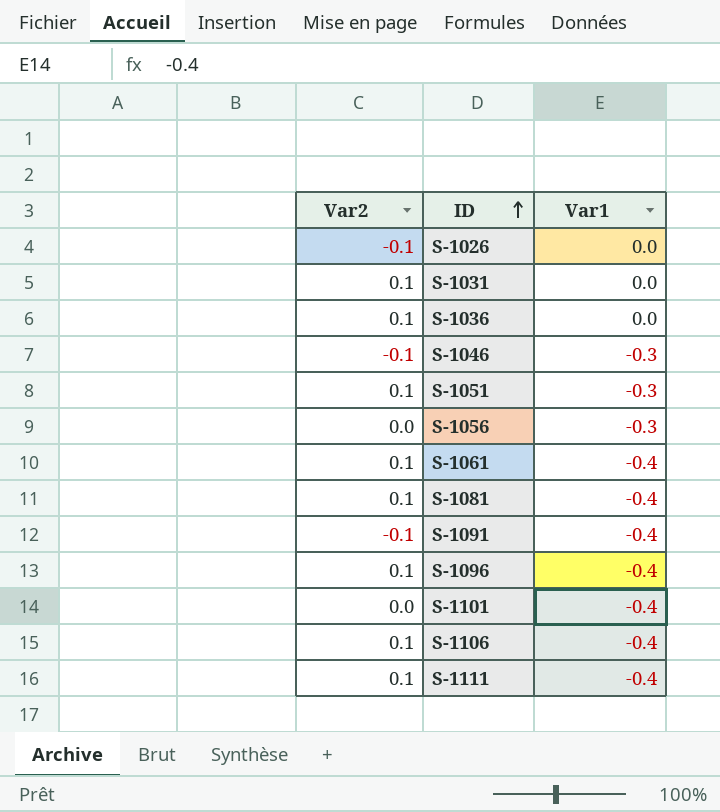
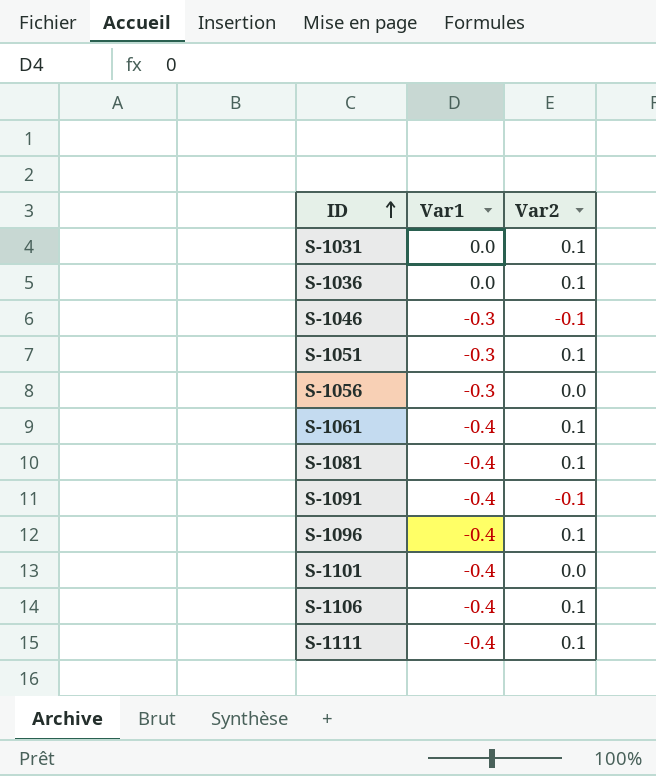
column Var2 | position: 1 -> 3
row S-1026: -0.1 | 0.0 -> none

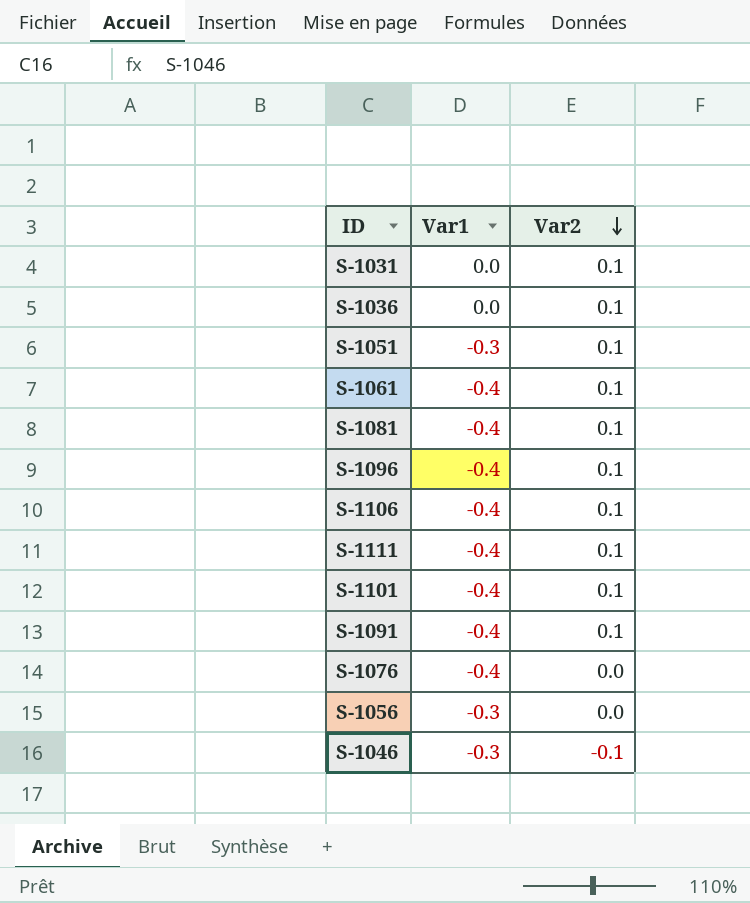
row order: ID ascending -> Var2 descending
S-1101 | Var2: 0.0 -> 0.1
S-1091 | Var2: -0.1 -> 0.1
row S-1076: none -> -0.4 | 0.0

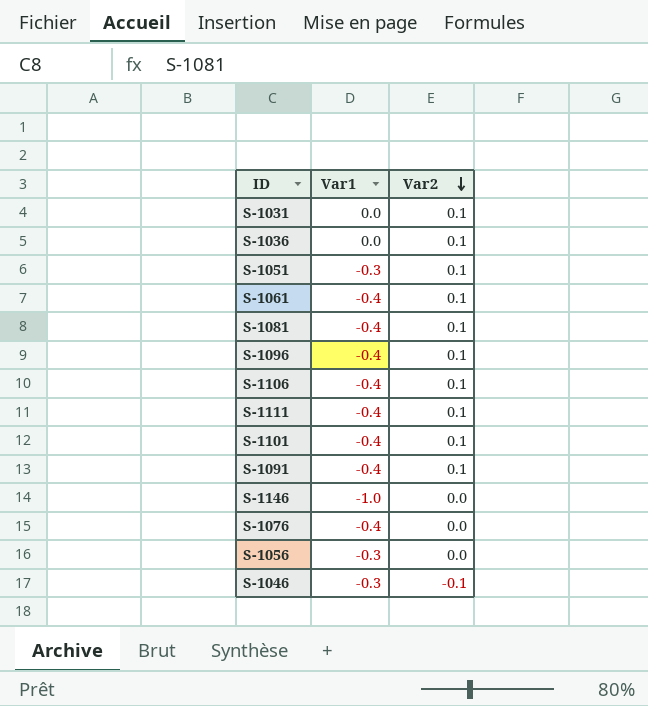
row S-1146: none -> -1.0 | 0.0

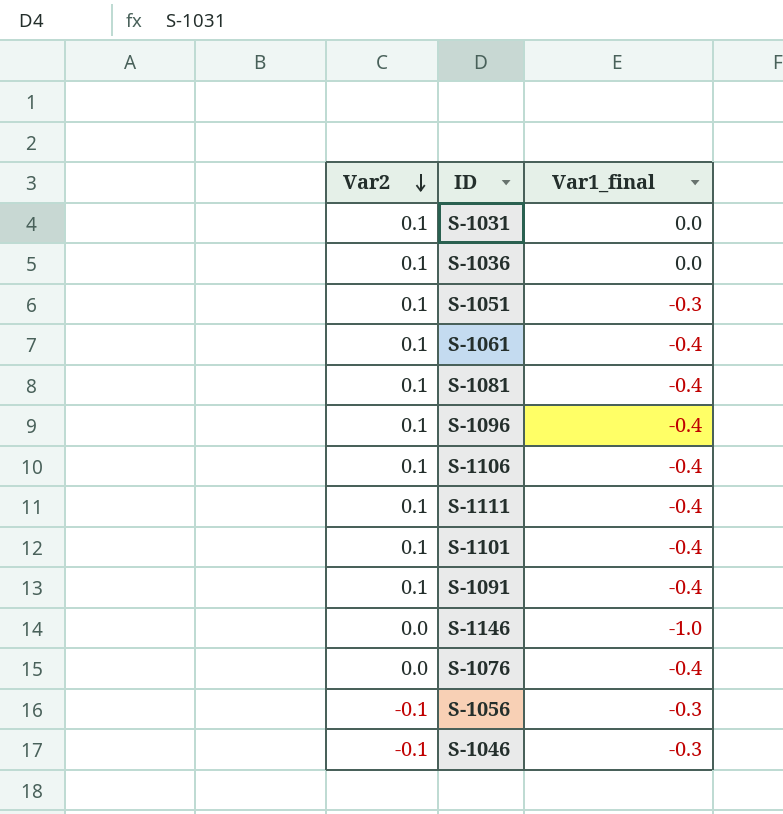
column Var2 | position: 3 -> 1
column name: Var1 -> Var1_final
S-1056 | Var2: 0.0 -> -0.1

